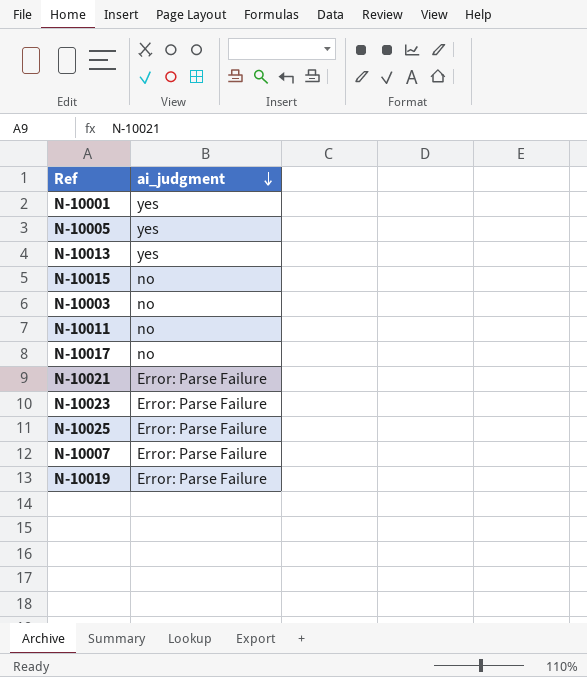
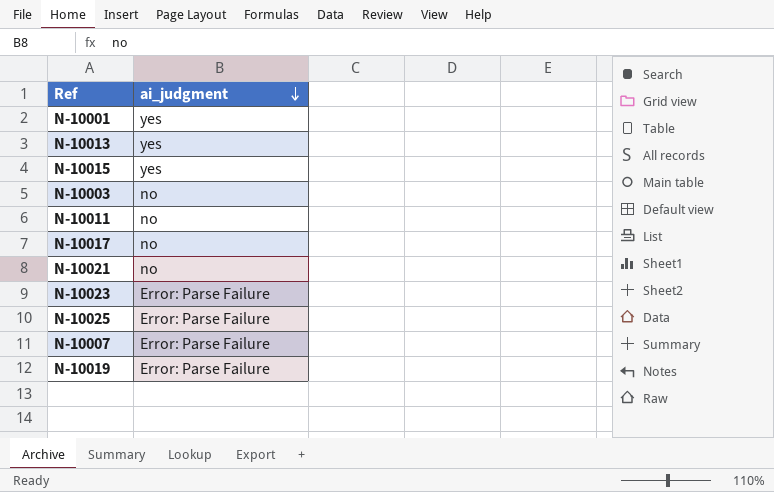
row N-10005: yes -> none
N-10015 | ai_judgment: no -> yes
N-10021 | ai_judgment: Error: Parse Failure -> no

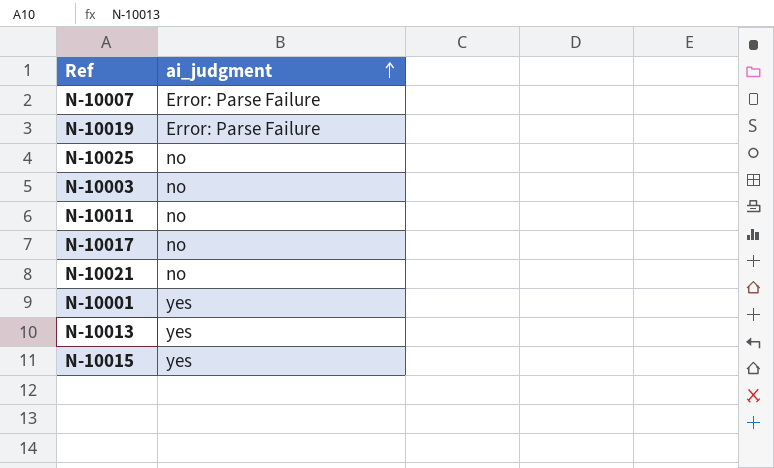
row order: ai_judgment descending -> ai_judgment ascending
row N-10023: Error: Parse Failure -> none
N-10025 | ai_judgment: Error: Parse Failure -> no

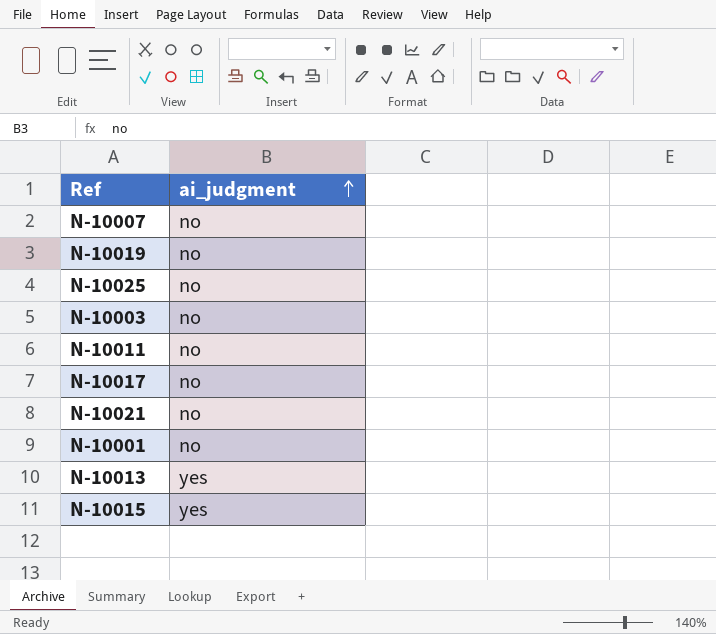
N-10007 | ai_judgment: Error: Parse Failure -> no
N-10019 | ai_judgment: Error: Parse Failure -> no
N-10001 | ai_judgment: yes -> no

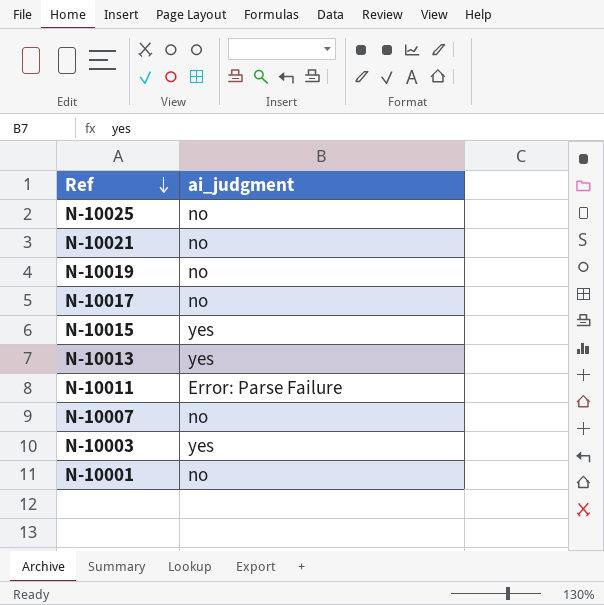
row order: ai_judgment ascending -> Ref descending
N-10011 | ai_judgment: no -> Error: Parse Failure
N-10003 | ai_judgment: no -> yes

